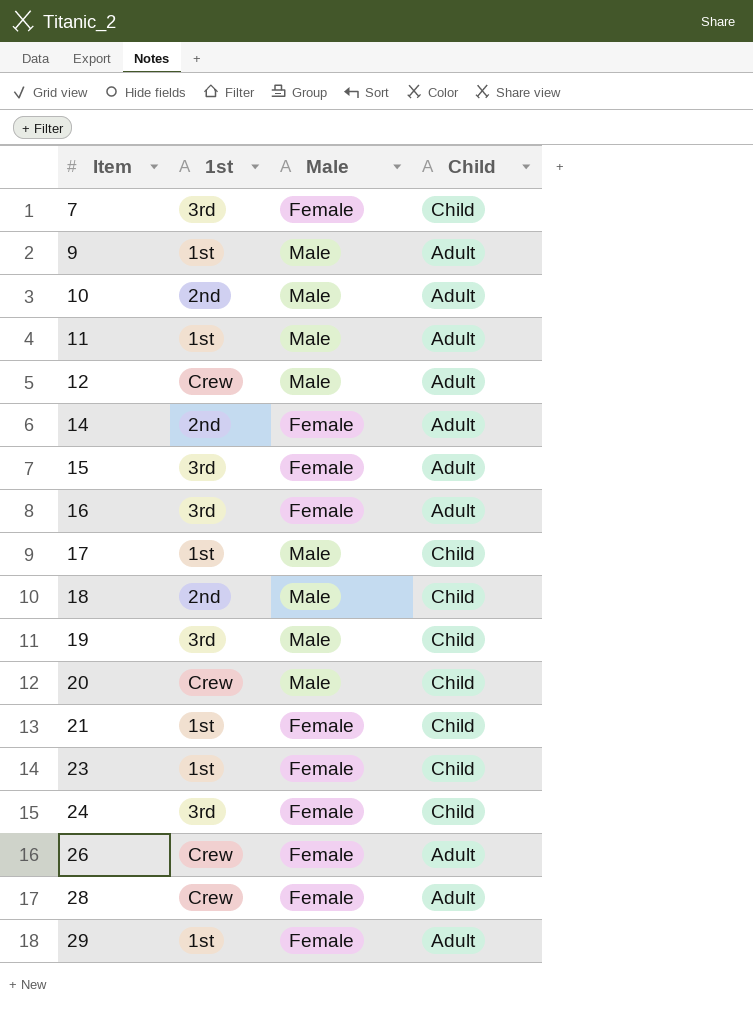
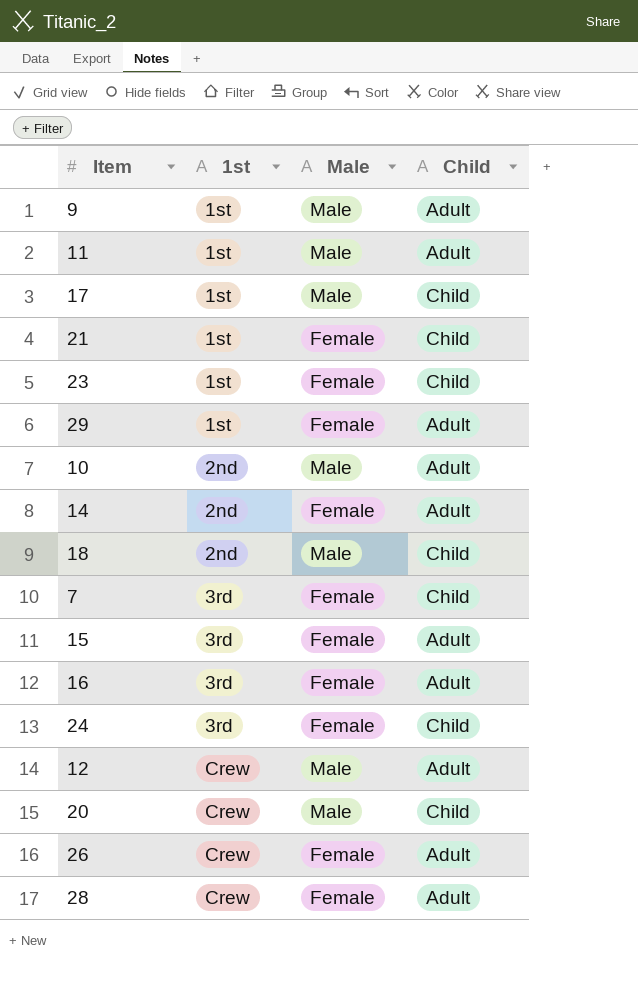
row order: Item ascending -> 1st ascending
row 19: 3rd | Male | Child -> none

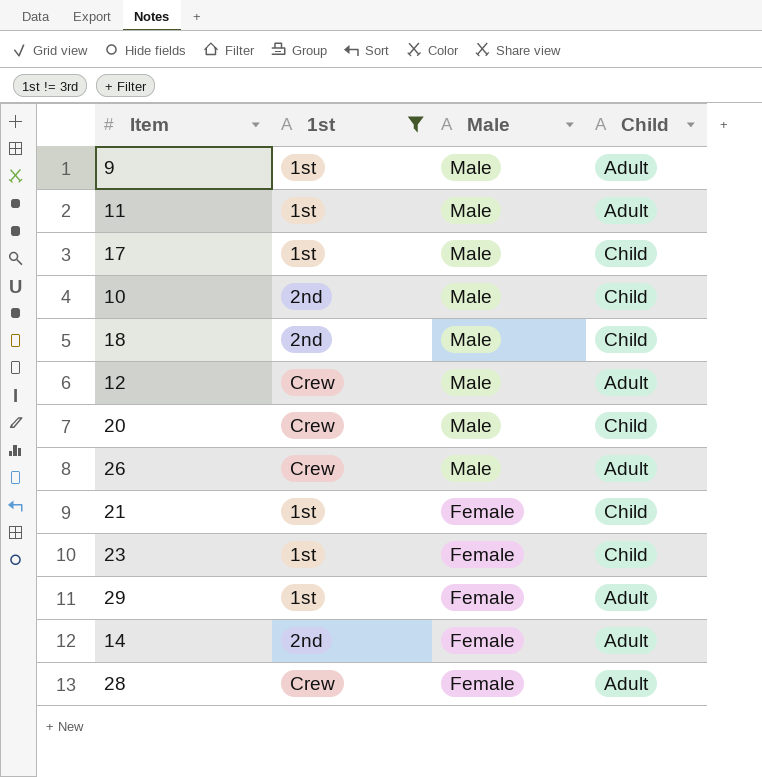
filter: none -> 1st != 3rd
row order: 1st ascending -> Male descending
10 | Child: Adult -> Child
26 | Male: Female -> Male

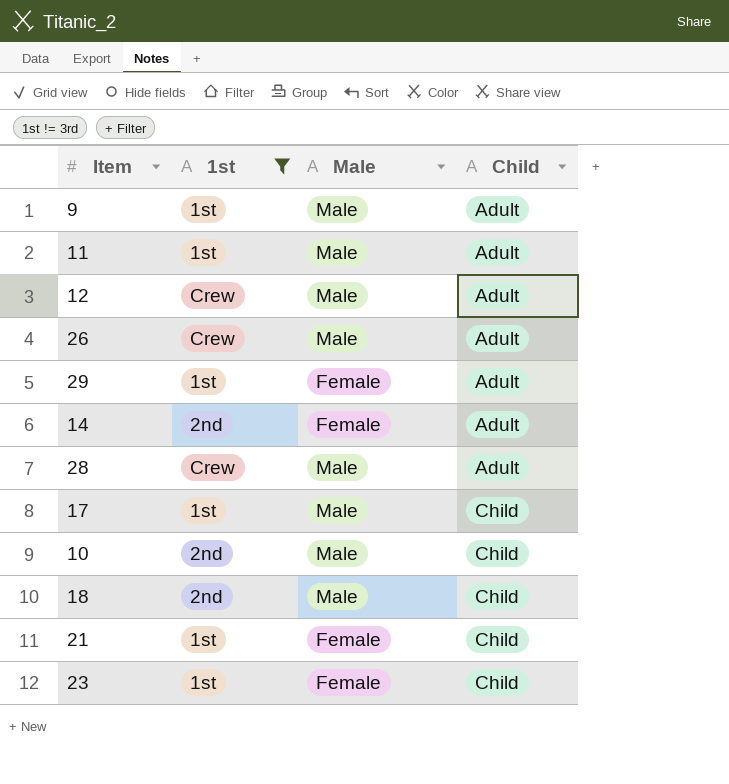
row order: Male descending -> Child ascending
row 20: Crew | Male | Child -> none
28 | Male: Female -> Male

